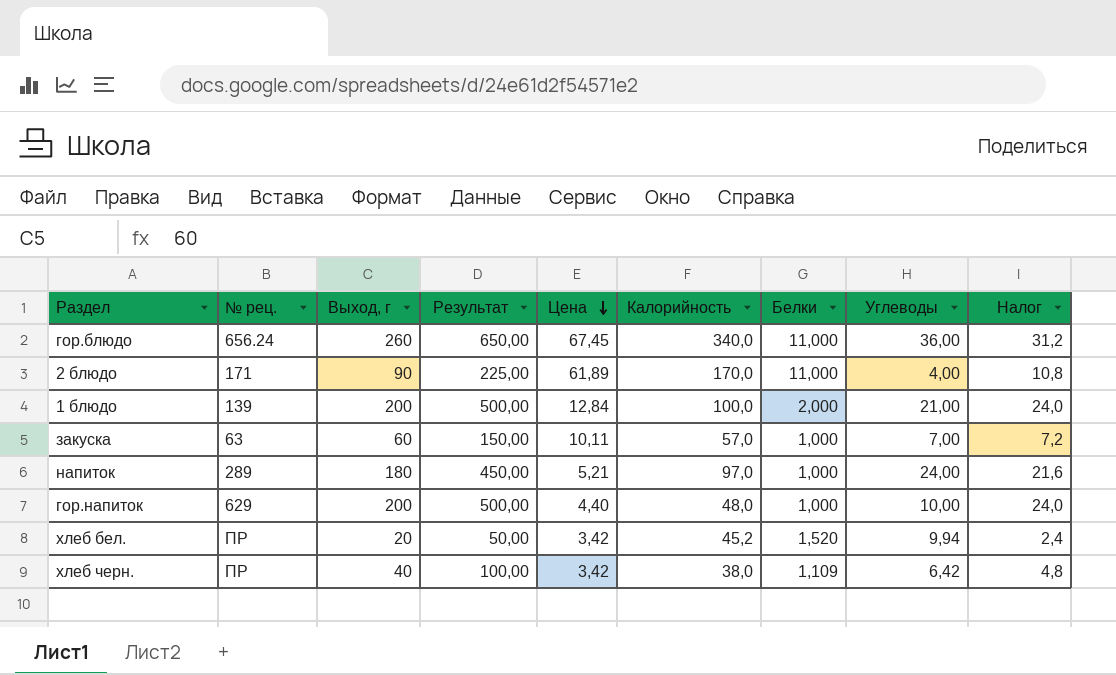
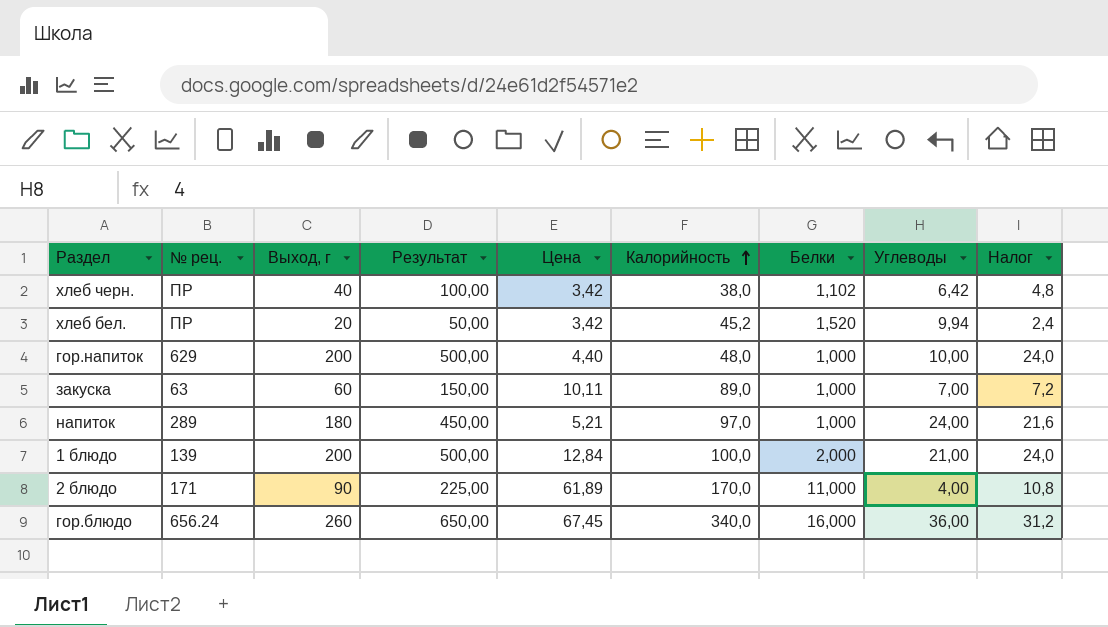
row order: Цена descending -> Калорийность ascending
хлеб черн. | Белки: 1,109 -> 1,102
закуска | Калорийность: 57,0 -> 89,0
гор.блюдо | Белки: 11,000 -> 16,000

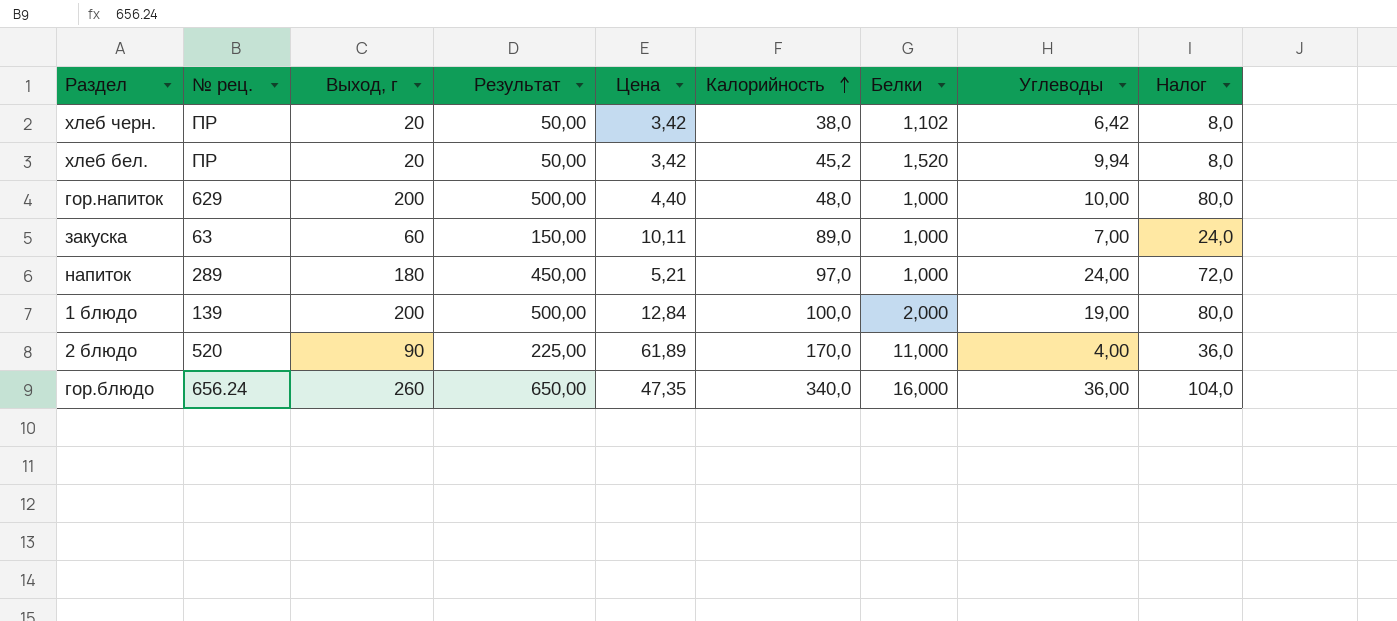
column Налог | formula: [Выход, г] * 0,12 -> [Выход, г] * 0,4
хлеб черн. | Выход, г: 40 -> 20
хлеб черн. | Результат: 100,00 -> 50,00
1 блюдо | Углеводы: 21,00 -> 19,00
2 блюдо | № рец.: 171 -> 520
гор.блюдо | Цена: 67,45 -> 47,35

